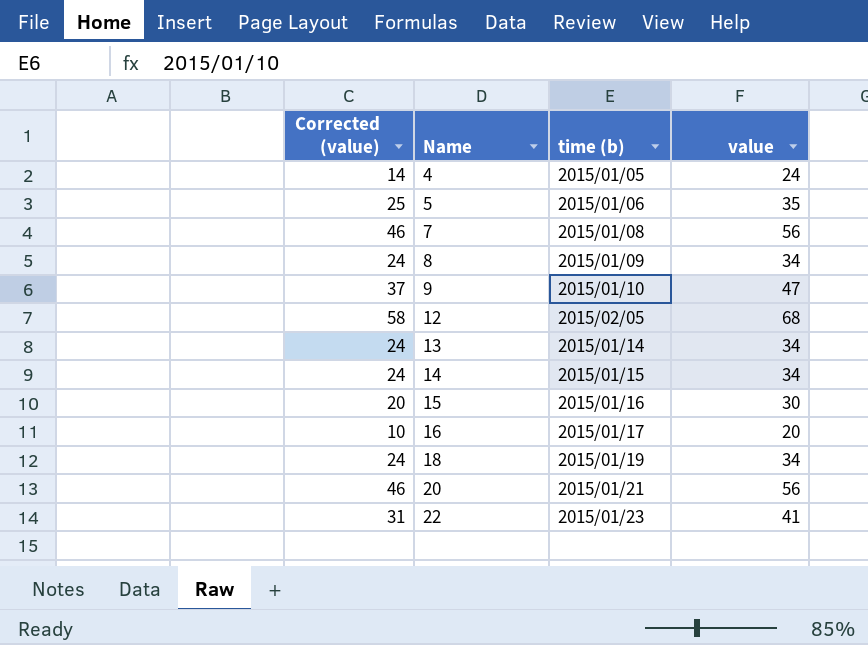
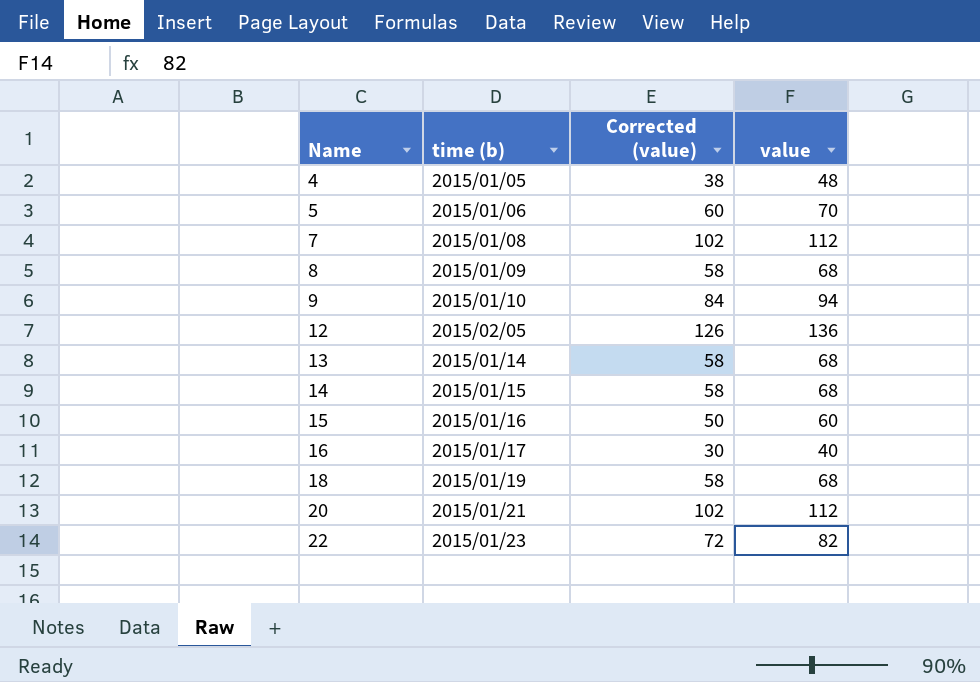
column Corrected (value) | position: 1 -> 3
4 | Corrected (value): 14 -> 38
4 | value: 24 -> 48
5 | Corrected (value): 25 -> 60
5 | value: 35 -> 70
7 | Corrected (value): 46 -> 102
7 | value: 56 -> 112
8 | Corrected (value): 24 -> 58
8 | value: 34 -> 68
9 | Corrected (value): 37 -> 84
9 | value: 47 -> 94
12 | Corrected (value): 58 -> 126
12 | value: 68 -> 136
13 | Corrected (value): 24 -> 58
13 | value: 34 -> 68
14 | Corrected (value): 24 -> 58
14 | value: 34 -> 68
15 | Corrected (value): 20 -> 50
15 | value: 30 -> 60
16 | Corrected (value): 10 -> 30
16 | value: 20 -> 40
18 | Corrected (value): 24 -> 58
18 | value: 34 -> 68
20 | Corrected (value): 46 -> 102
20 | value: 56 -> 112
22 | Corrected (value): 31 -> 72
22 | value: 41 -> 82

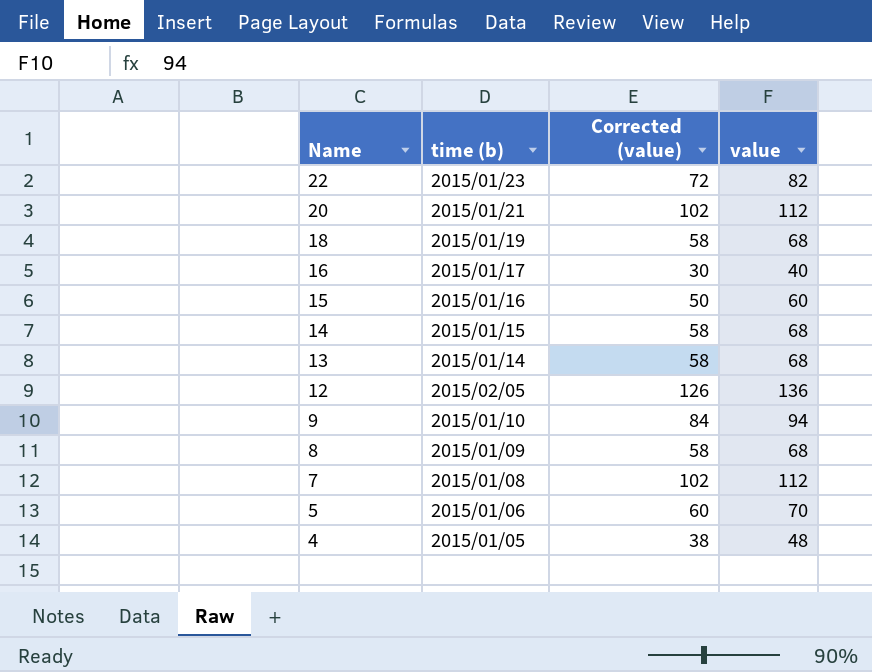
row order: Name ascending -> Name descending

